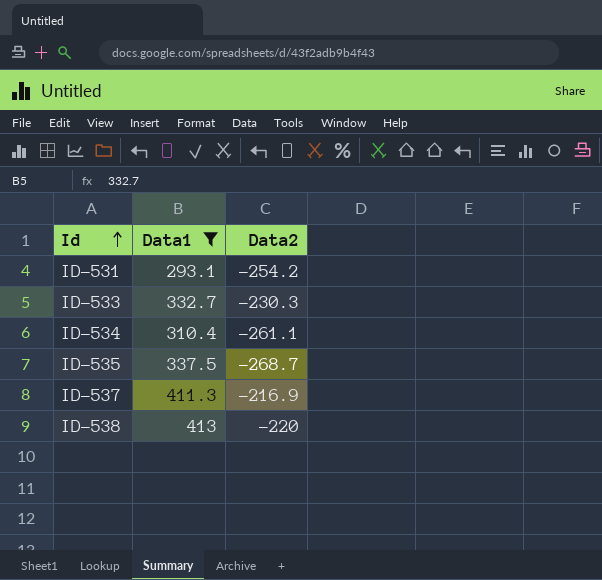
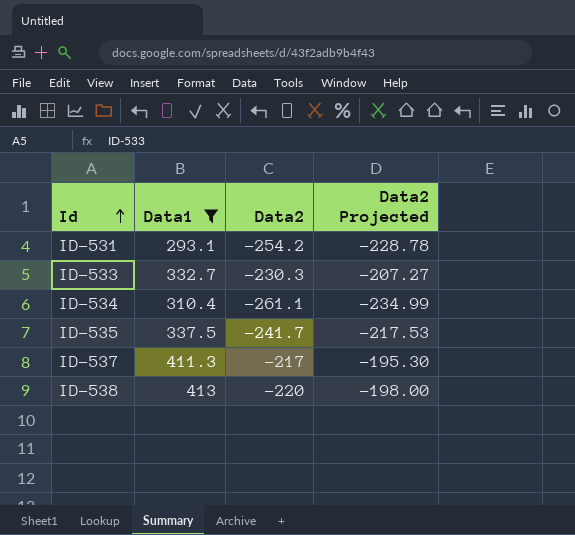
column Data2 Projected | formula: none -> [Data2] * 0.9
ID-535 | Data2: -268.7 -> -241.7
ID-537 | Data2: -216.9 -> -217

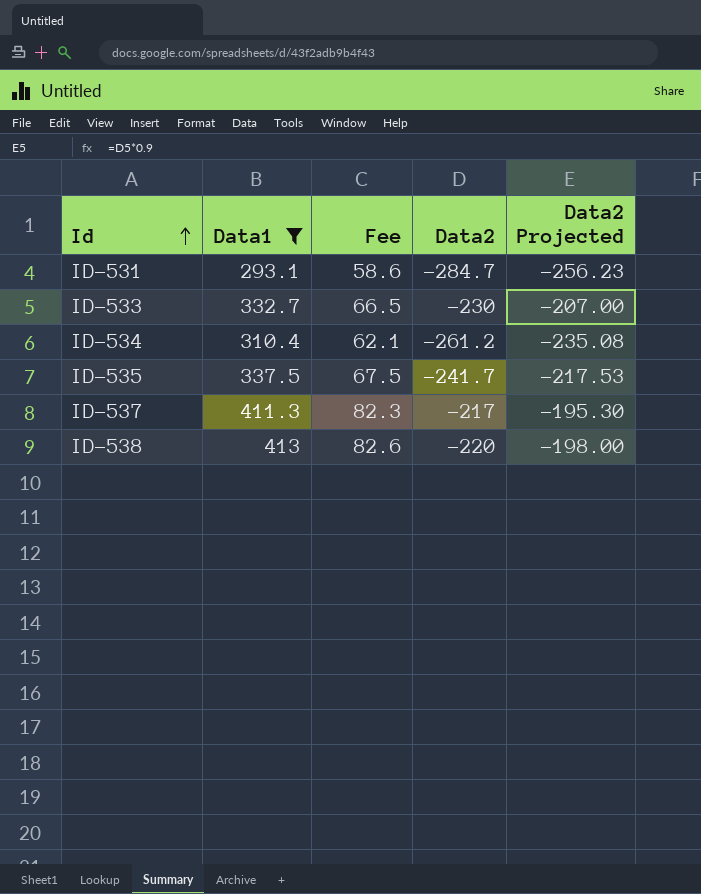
column Fee | formula: none -> [Data1] * 0.2
ID-531 | Data2: -254.2 -> -284.7
ID-531 | Data2 Projected: -228.78 -> -256.23
ID-533 | Data2: -230.3 -> -230
ID-533 | Data2 Projected: -207.27 -> -207.00
ID-534 | Data2: -261.1 -> -261.2
ID-534 | Data2 Projected: -234.99 -> -235.08

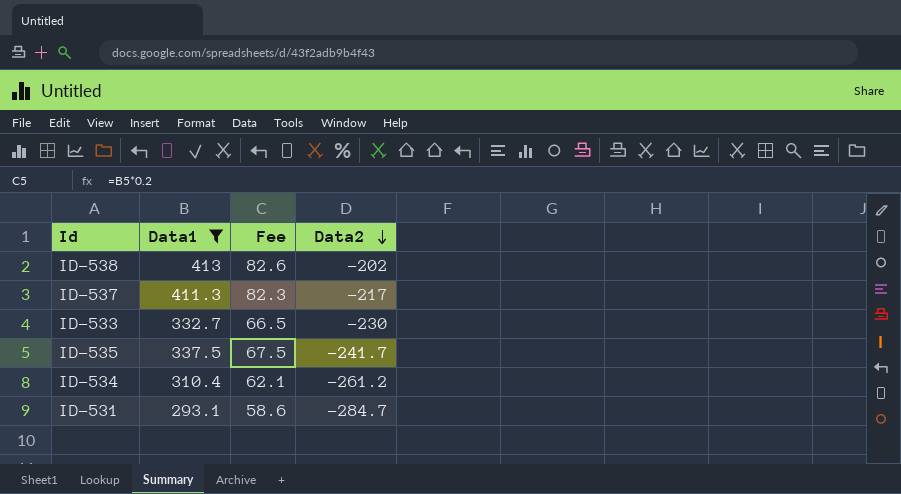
row order: Id ascending -> Data2 descending
column Data2 Projected | formula: [Data2] * 0.9 -> none
ID-538 | Data2: -220 -> -202

